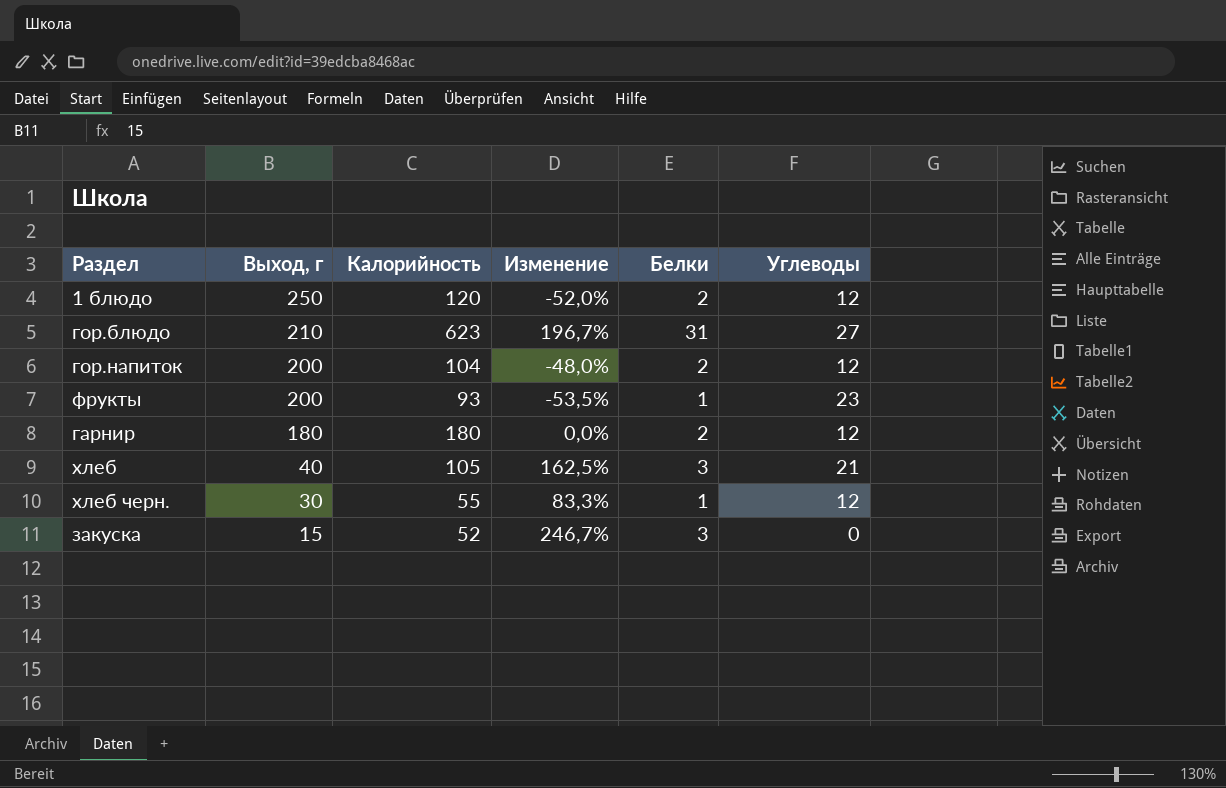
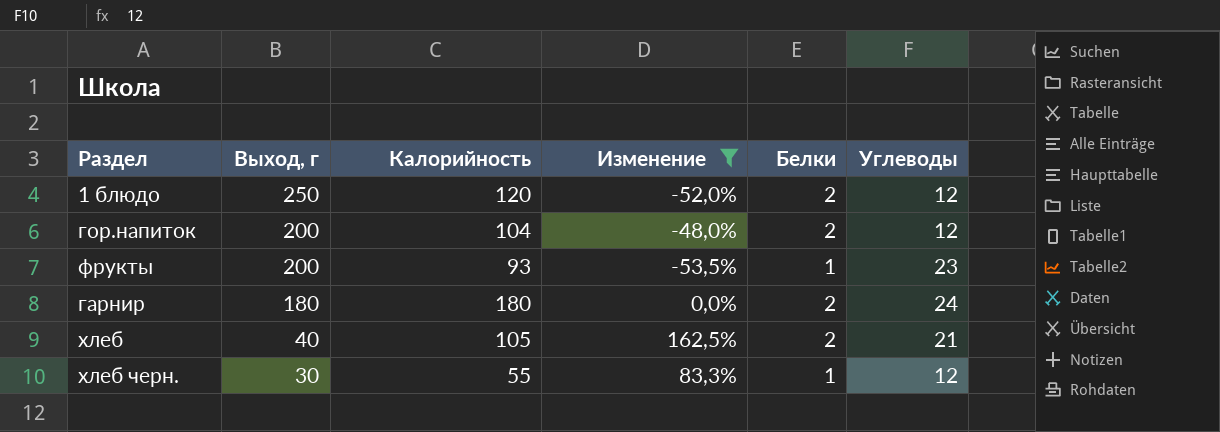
filter: none -> Изменение <= 162,5%
гарнир | Углеводы: 12 -> 24
хлеб | Белки: 3 -> 2

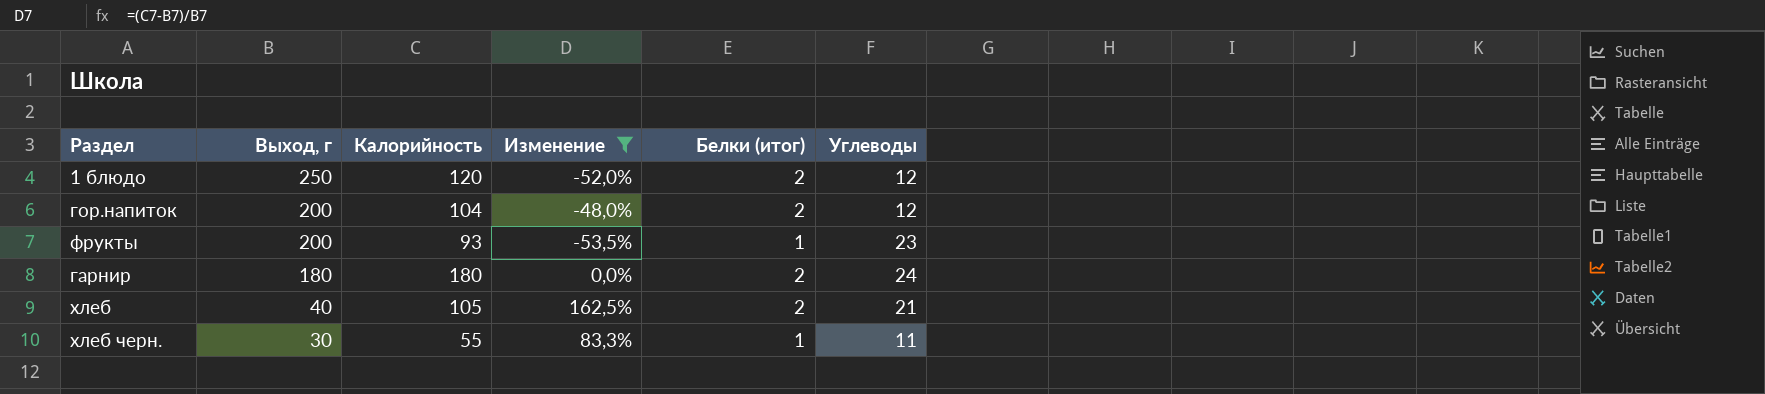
column name: Белки -> Белки (итог)
хлеб черн. | Углеводы: 12 -> 11

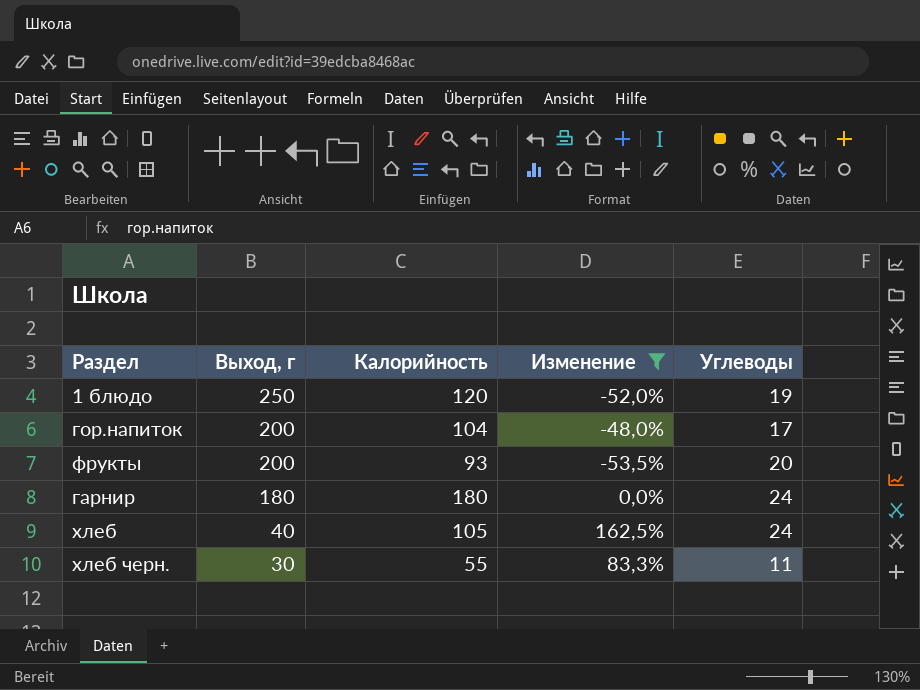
column Белки (итог) | position: 5 -> none
1 блюдо | Углеводы: 12 -> 19
гор.напиток | Углеводы: 12 -> 17
фрукты | Углеводы: 23 -> 20
хлеб | Углеводы: 21 -> 24

